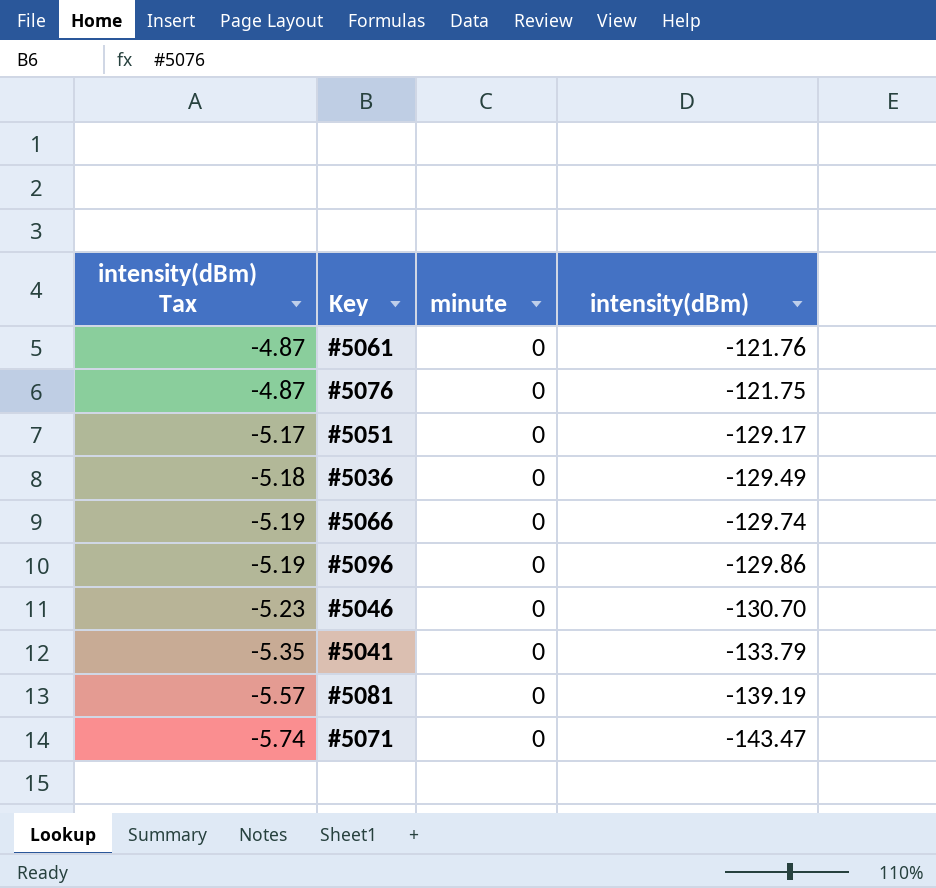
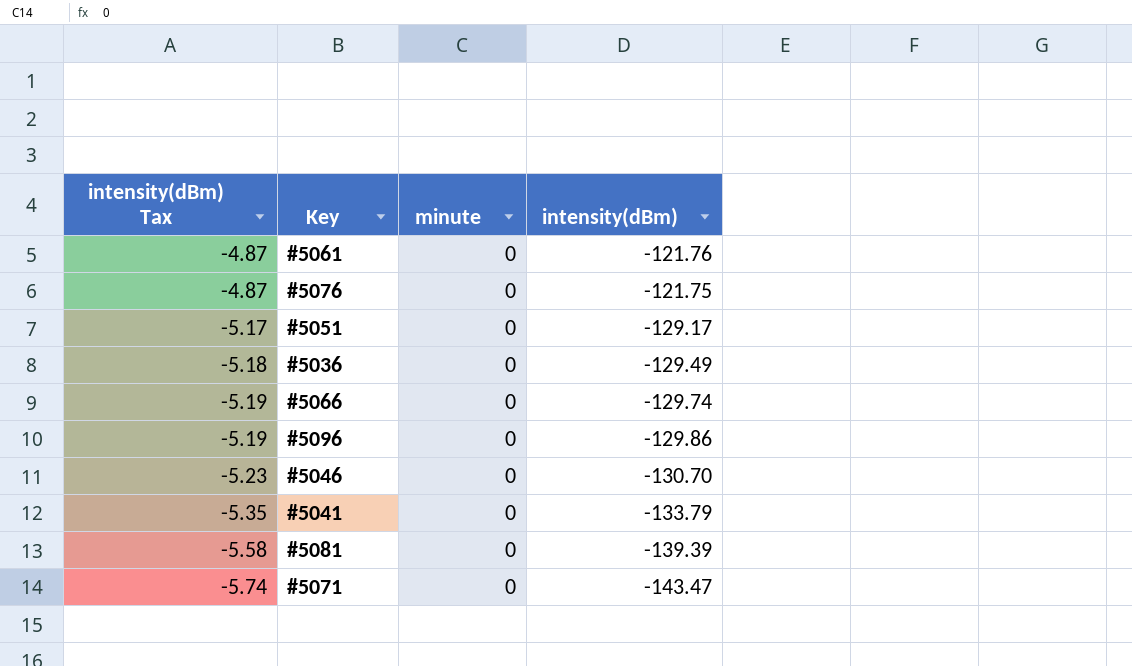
#5081 | intensity(dBm) Tax: -5.57 -> -5.58
#5081 | intensity(dBm): -139.19 -> -139.39

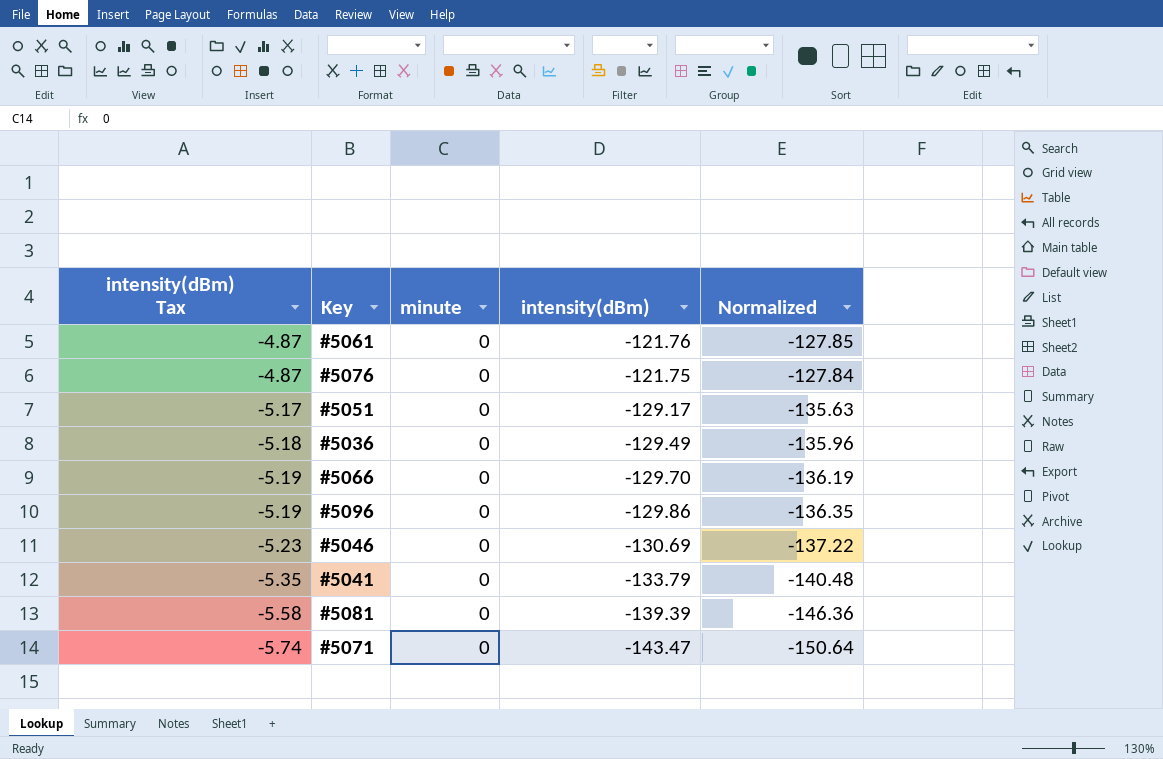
column Normalized | formula: none -> [intensity(dBm)] * 1.05
#5066 | intensity(dBm): -129.74 -> -129.70
#5046 | intensity(dBm): -130.70 -> -130.69

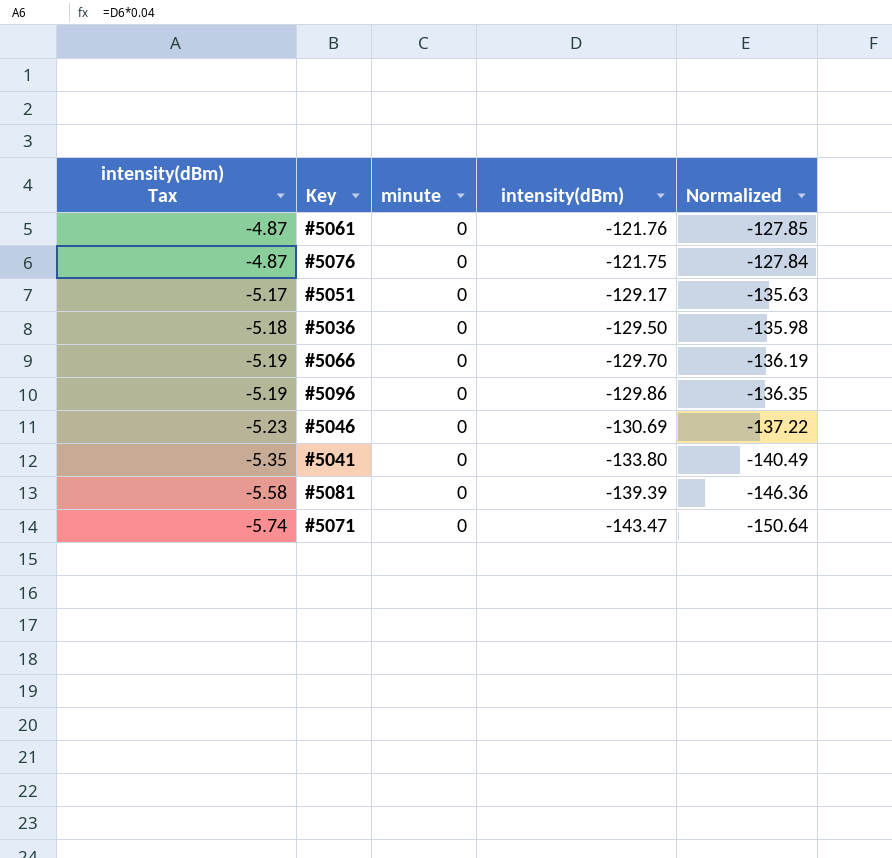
#5036 | intensity(dBm): -129.49 -> -129.50
#5036 | Normalized: -135.96 -> -135.98
#5041 | intensity(dBm): -133.79 -> -133.80
#5041 | Normalized: -140.48 -> -140.49

